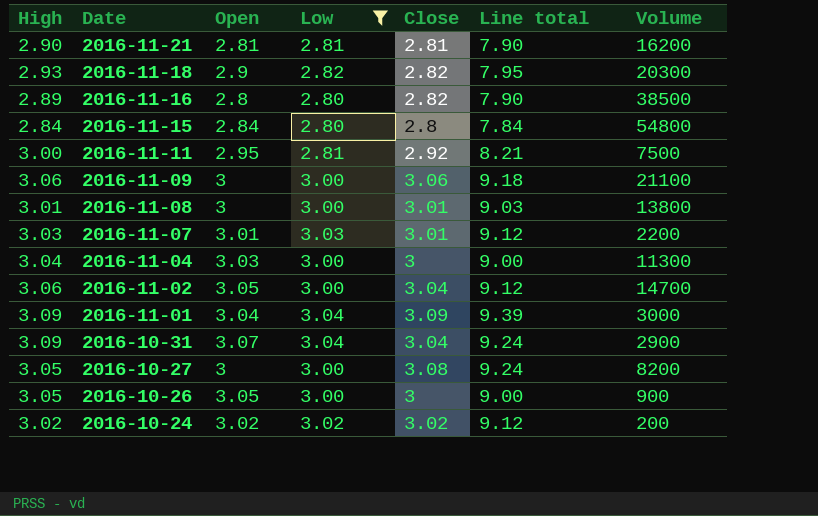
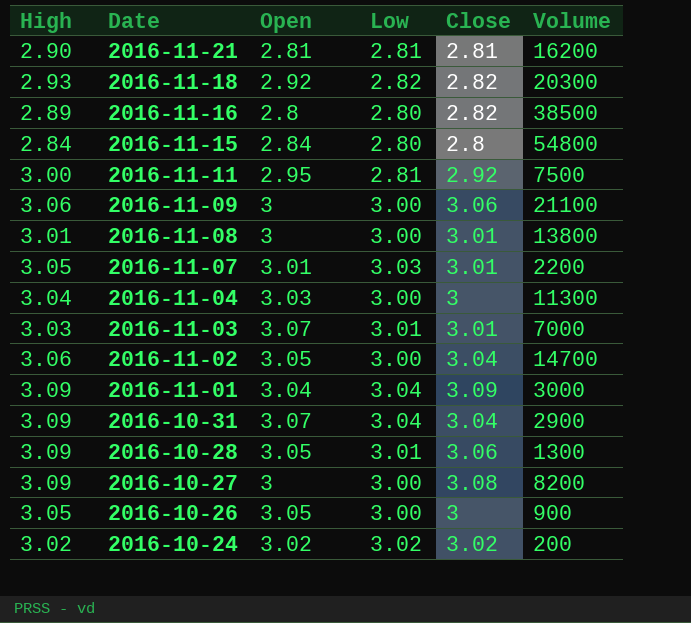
filter: Low != 3.01 -> none
column Line total | formula: [Low] * [Close] -> none
2016-11-18 | Open: 2.9 -> 2.92
2016-11-07 | High: 3.03 -> 3.05
2016-10-27 | High: 3.05 -> 3.09

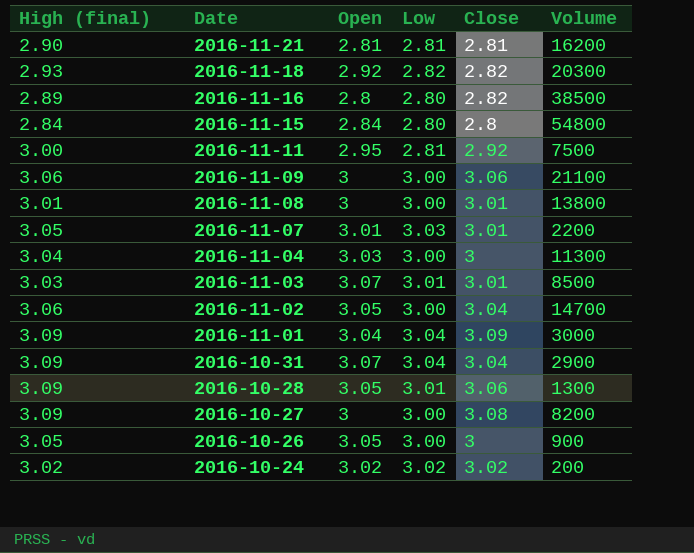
column name: High -> High (final)
2016-11-03 | Volume: 7000 -> 8500

